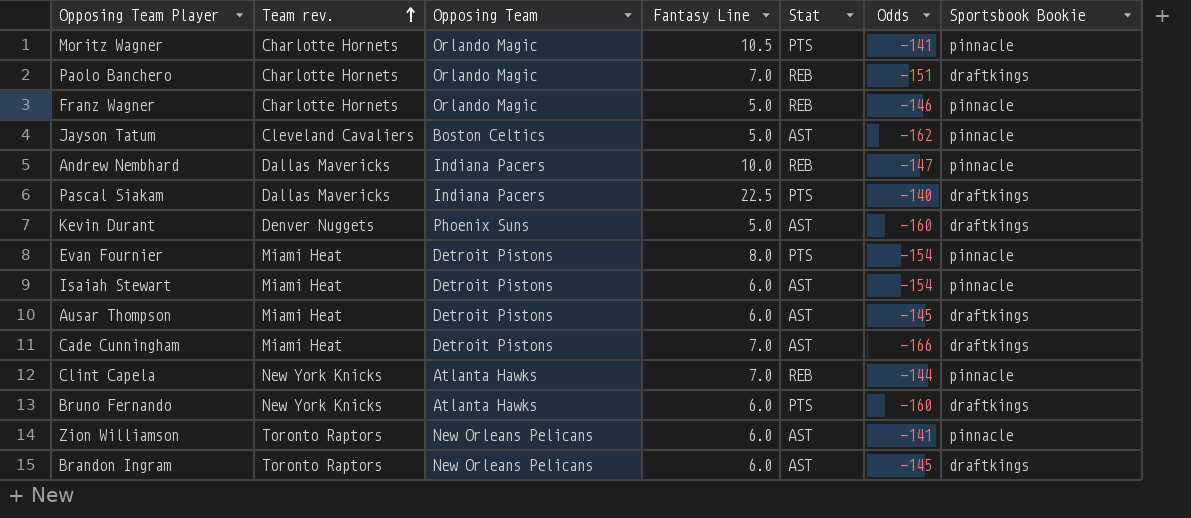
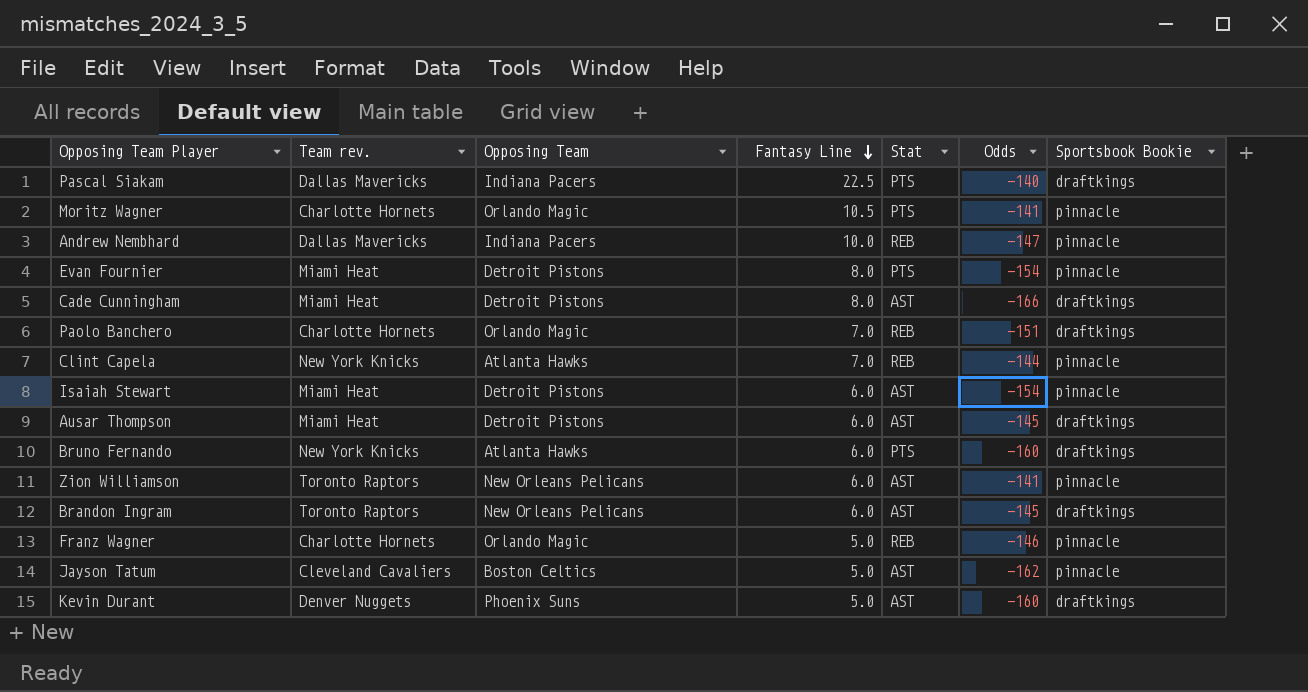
row order: Team rev. ascending -> Fantasy Line descending
Cade Cunningham | Fantasy Line: 7.0 -> 8.0

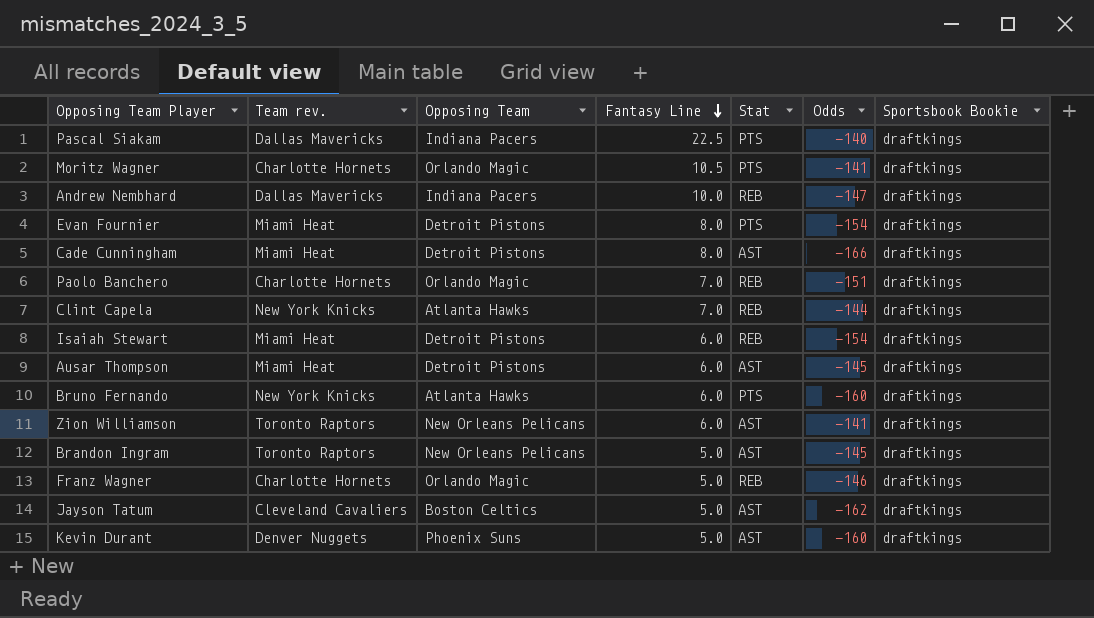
Moritz Wagner | Sportsbook Bookie: pinnacle -> draftkings
Andrew Nembhard | Sportsbook Bookie: pinnacle -> draftkings
Evan Fournier | Sportsbook Bookie: pinnacle -> draftkings
Clint Capela | Sportsbook Bookie: pinnacle -> draftkings
Isaiah Stewart | Stat: AST -> REB
Isaiah Stewart | Sportsbook Bookie: pinnacle -> draftkings
Zion Williamson | Sportsbook Bookie: pinnacle -> draftkings
Brandon Ingram | Fantasy Line: 6.0 -> 5.0
Franz Wagner | Sportsbook Bookie: pinnacle -> draftkings
Jayson Tatum | Sportsbook Bookie: pinnacle -> draftkings

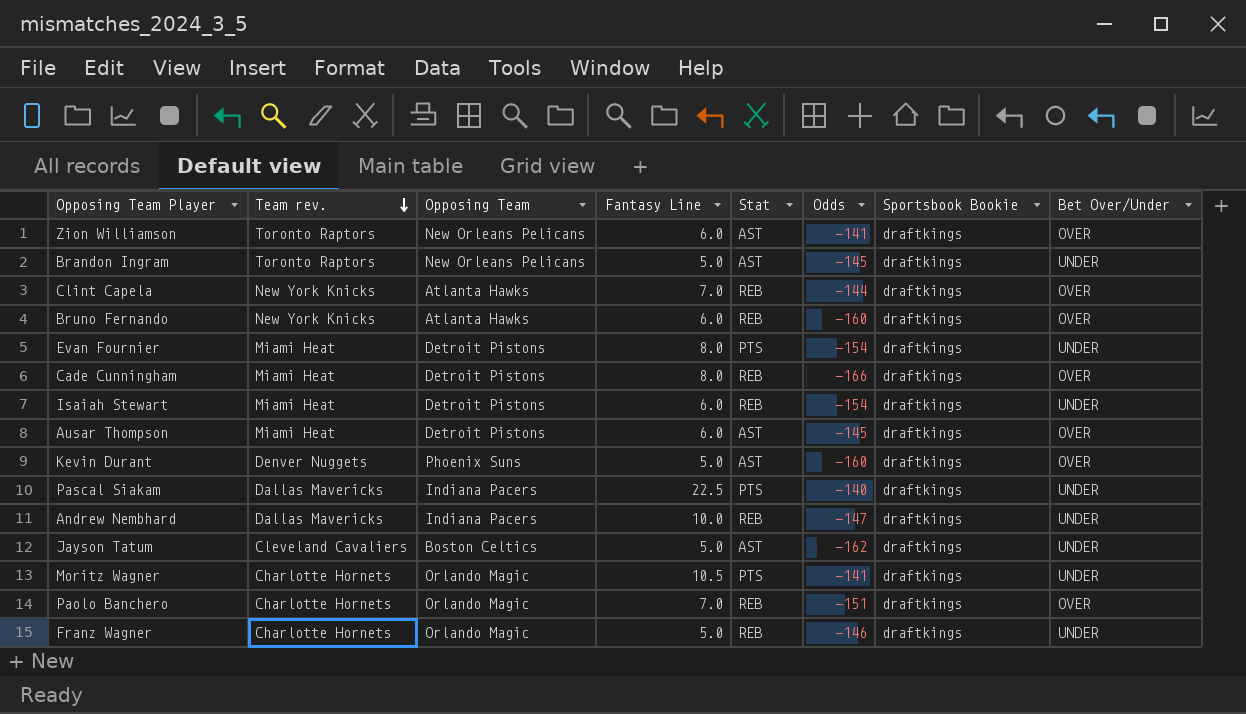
row order: Fantasy Line descending -> Team rev. descending
column Bet Over/Under | position: none -> 8
Bruno Fernando | Stat: PTS -> REB
Cade Cunningham | Stat: AST -> REB

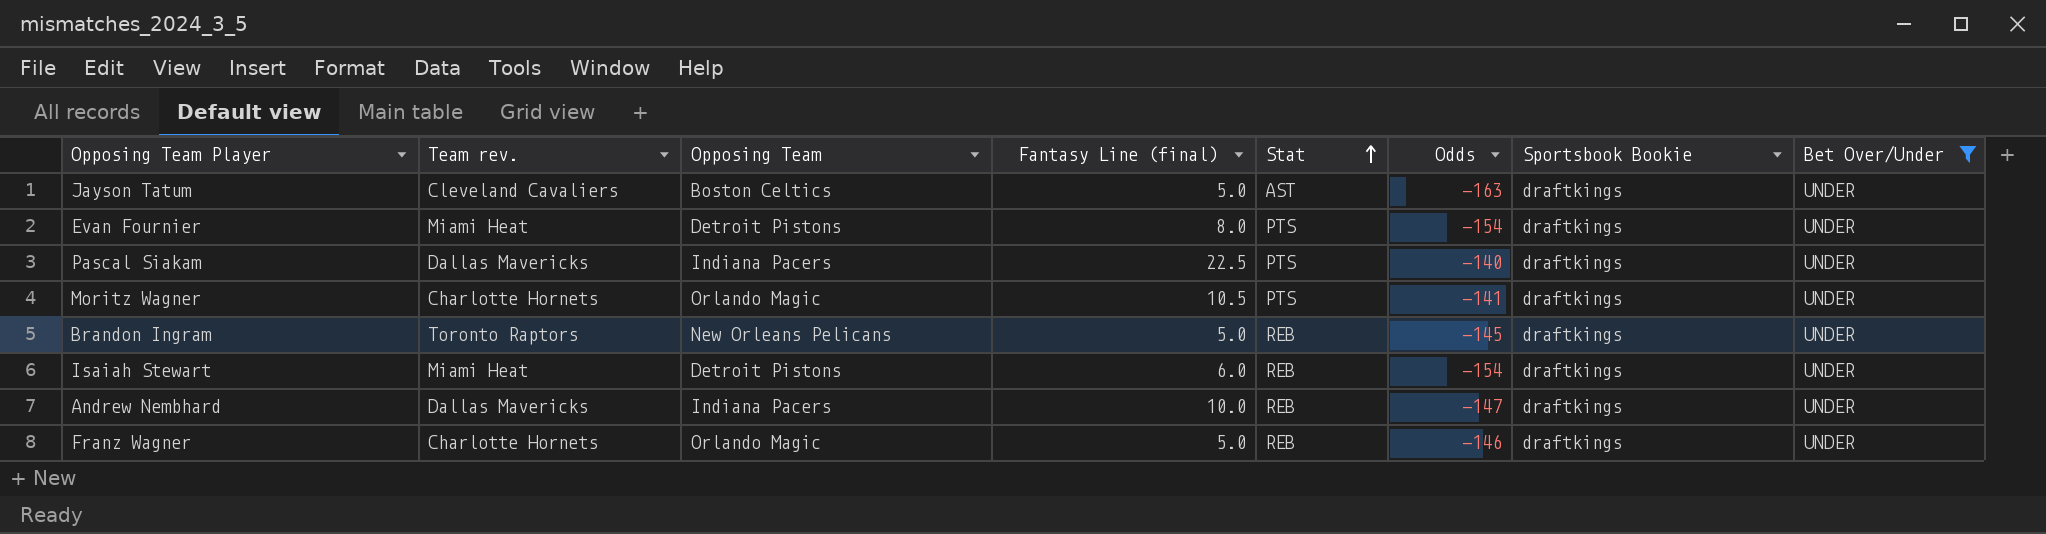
filter: none -> Bet Over/Under = UNDER
row order: Team rev. descending -> Stat ascending
column name: Fantasy Line -> Fantasy Line (final)
Jayson Tatum | Odds: -162 -> -163
Brandon Ingram | Stat: AST -> REB

